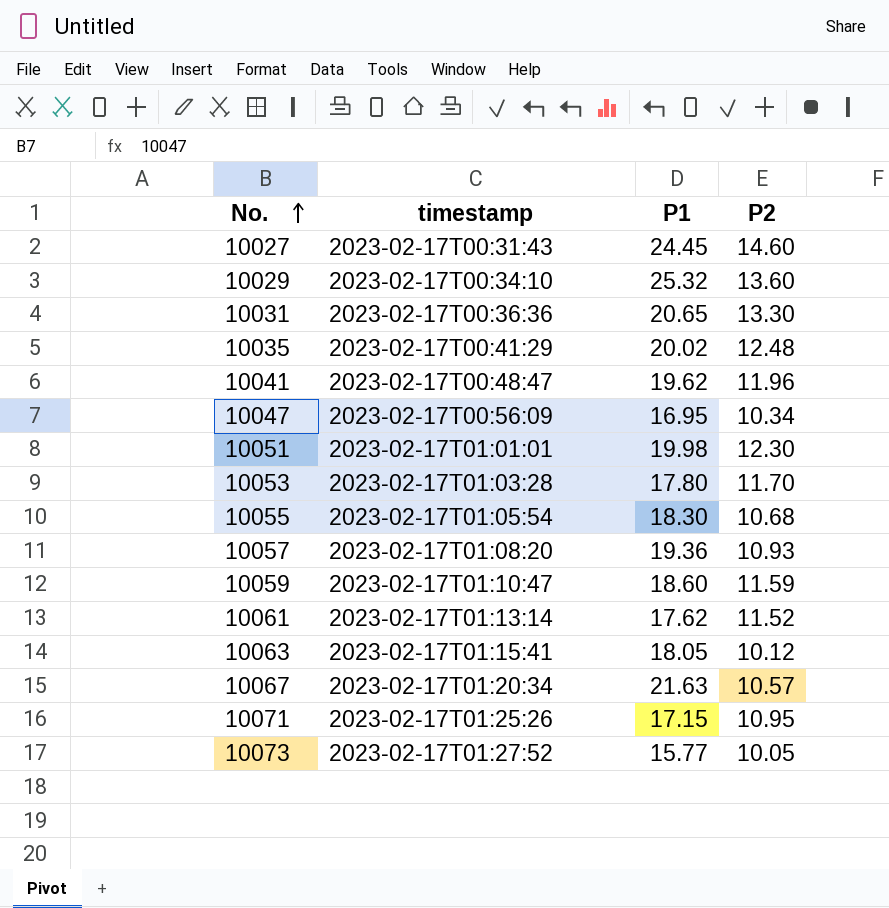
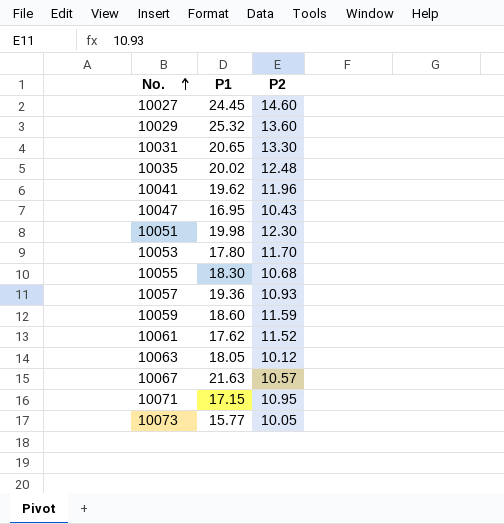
column timestamp | position: 2 -> none
10047 | P2: 10.34 -> 10.43

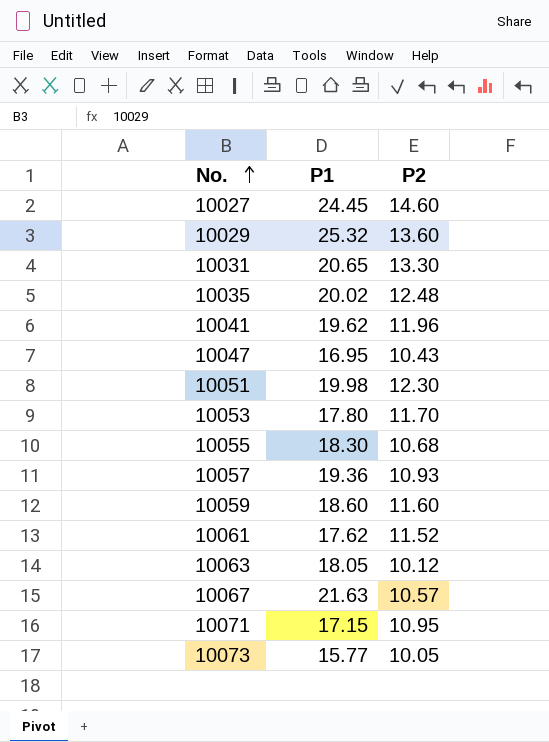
10059 | P2: 11.59 -> 11.60

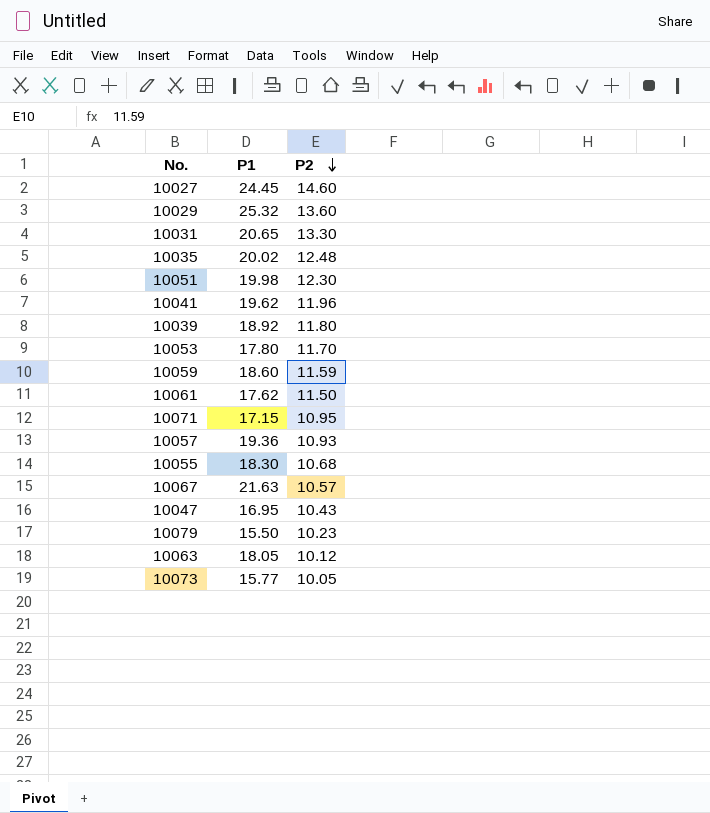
row order: No. ascending -> P2 descending
row 10039: none -> 18.92 | 11.80
10059 | P2: 11.60 -> 11.59
10061 | P2: 11.52 -> 11.50
row 10079: none -> 15.50 | 10.23

